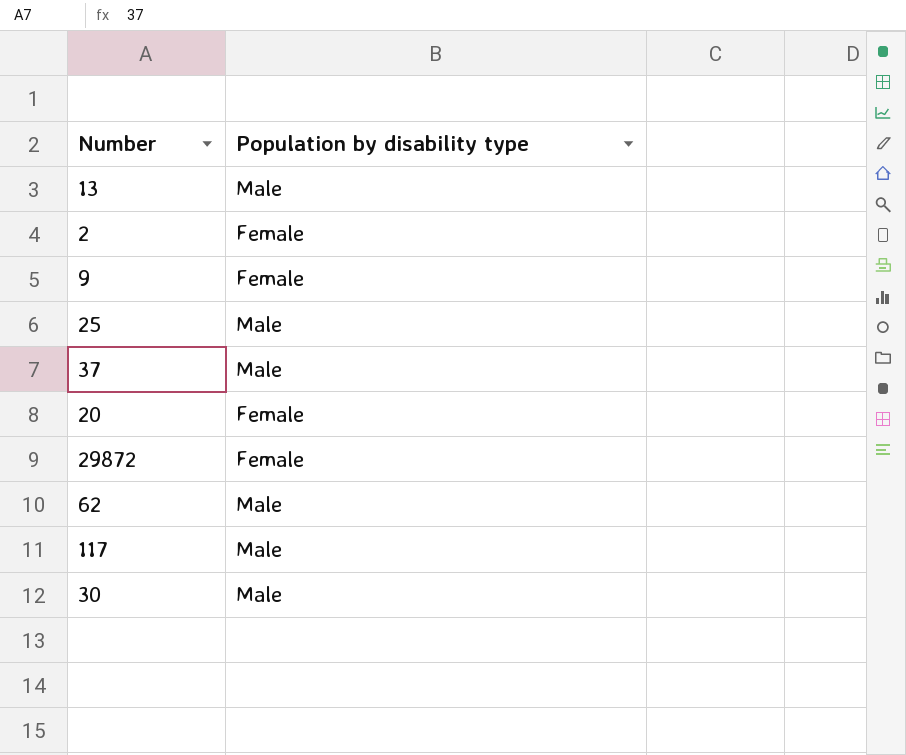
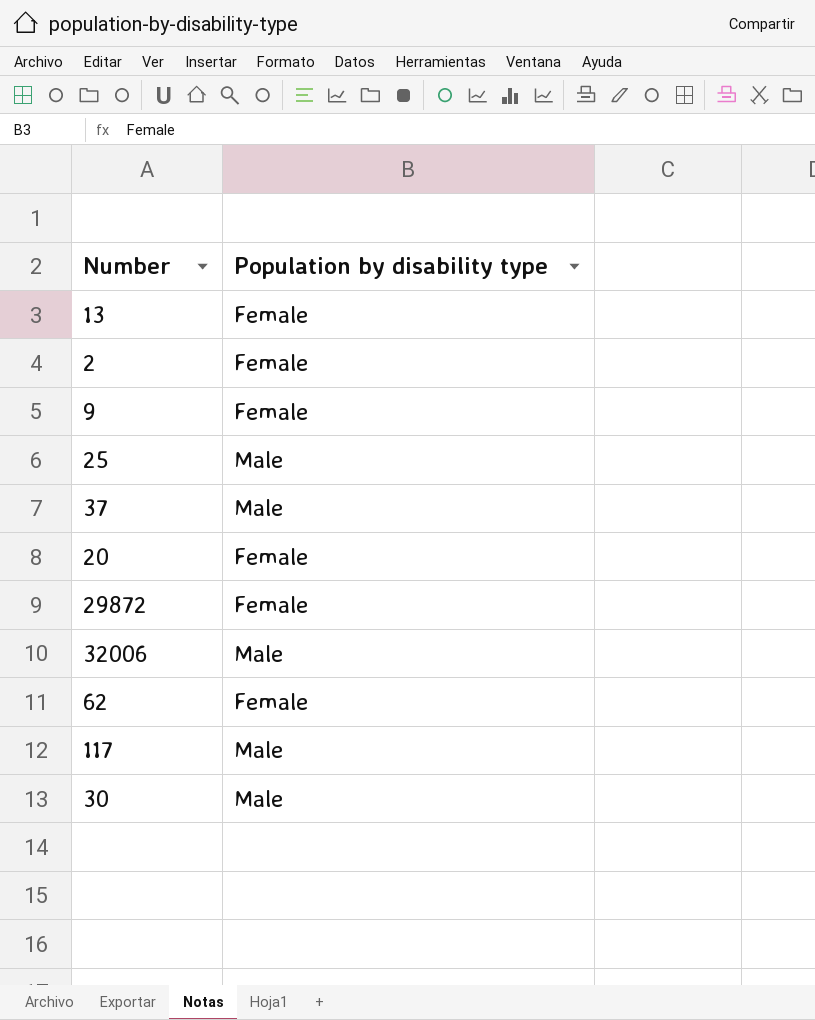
13 | Population by disability type: Male -> Female
row 32006: none -> Male
62 | Population by disability type: Male -> Female

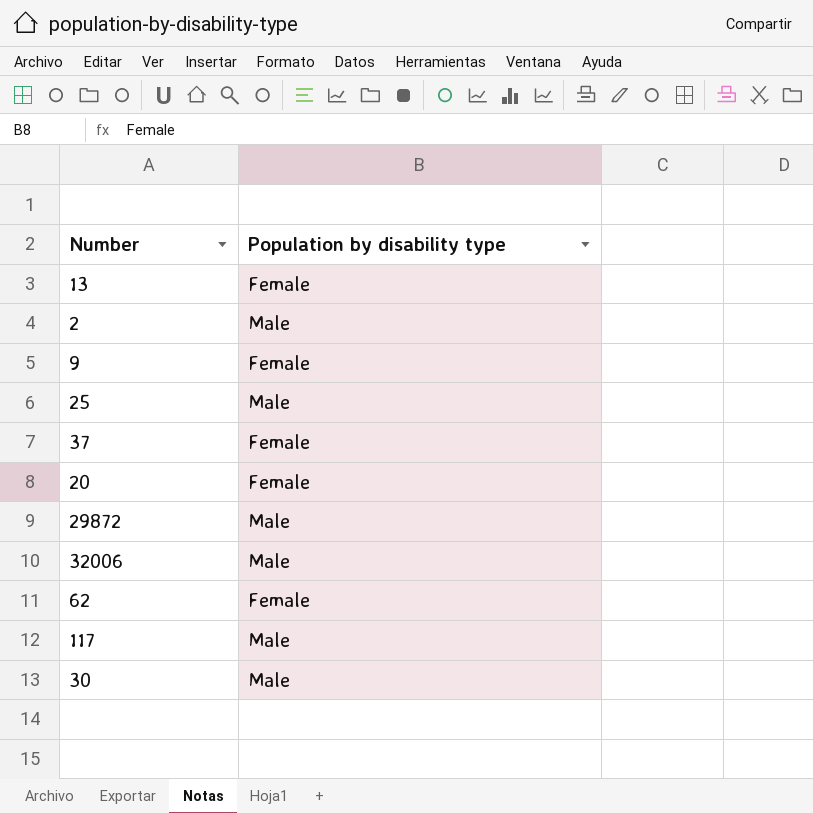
2 | Population by disability type: Female -> Male
37 | Population by disability type: Male -> Female
29872 | Population by disability type: Female -> Male

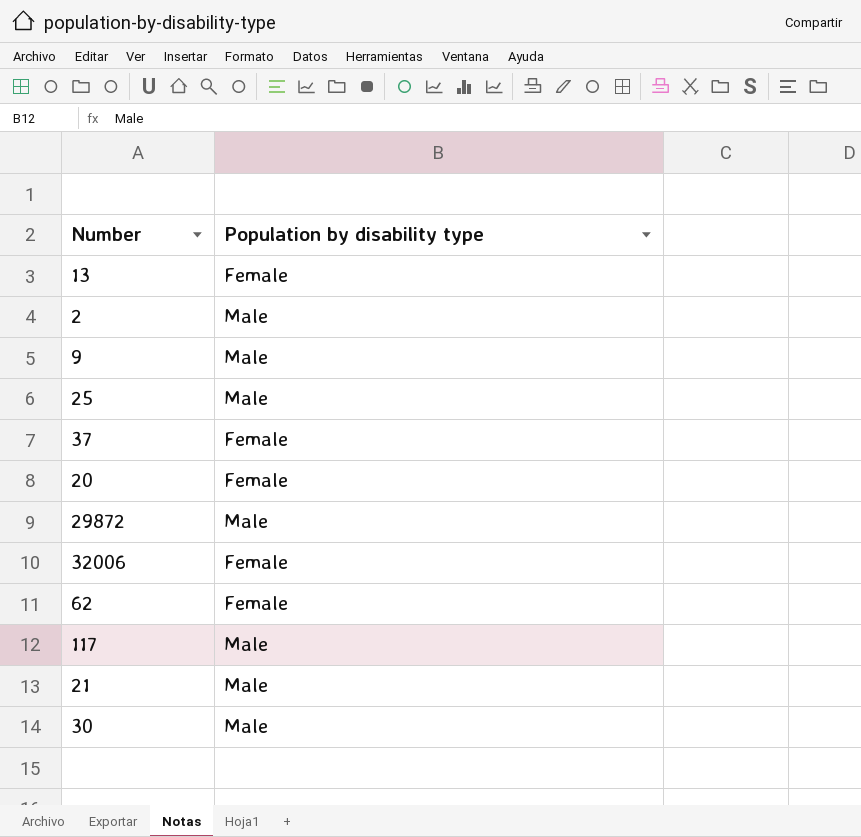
9 | Population by disability type: Female -> Male
32006 | Population by disability type: Male -> Female
row 21: none -> Male

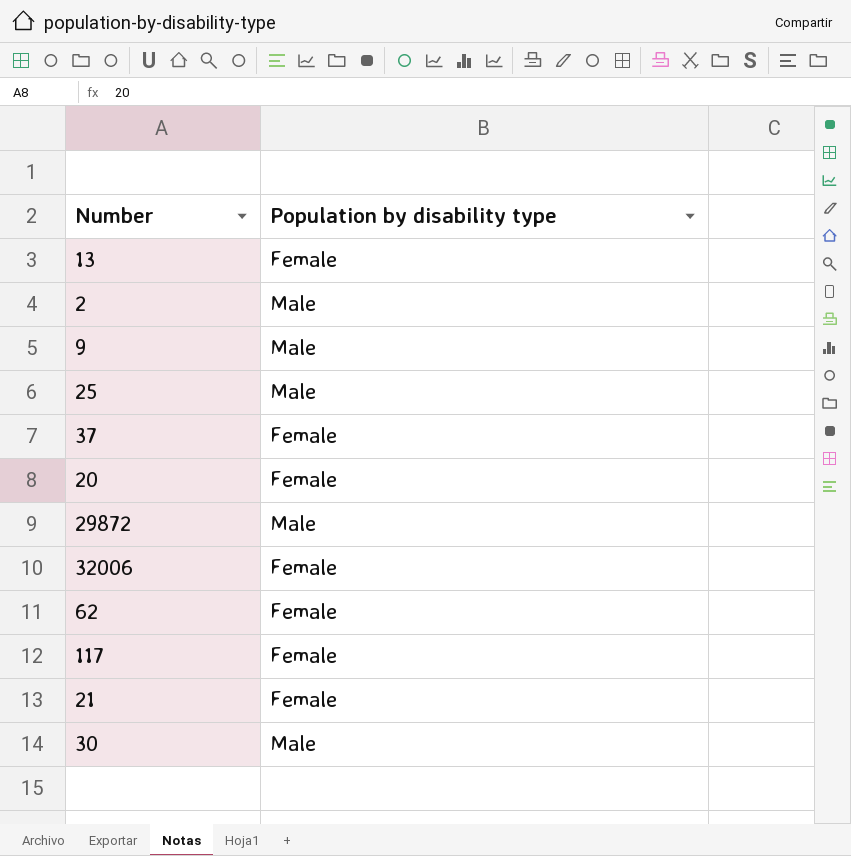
117 | Population by disability type: Male -> Female
21 | Population by disability type: Male -> Female

